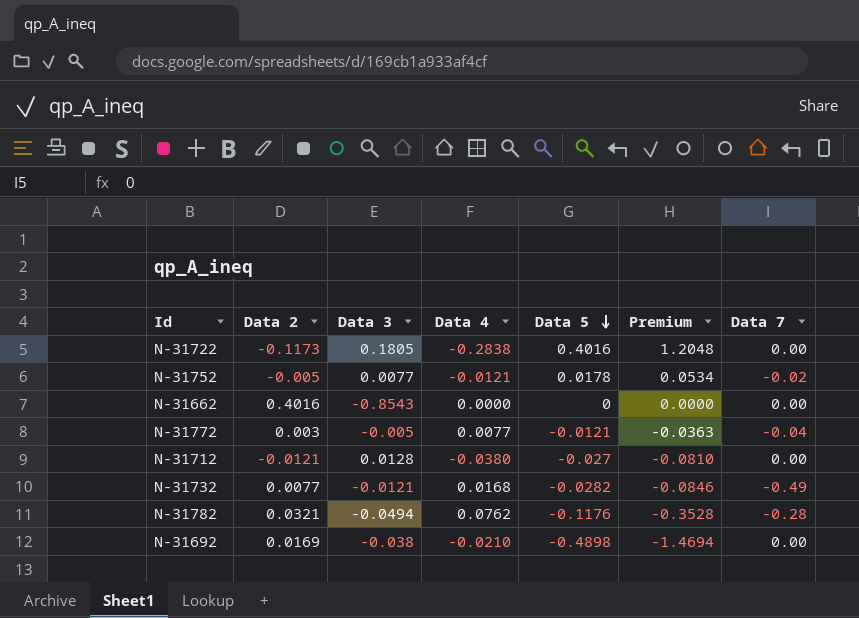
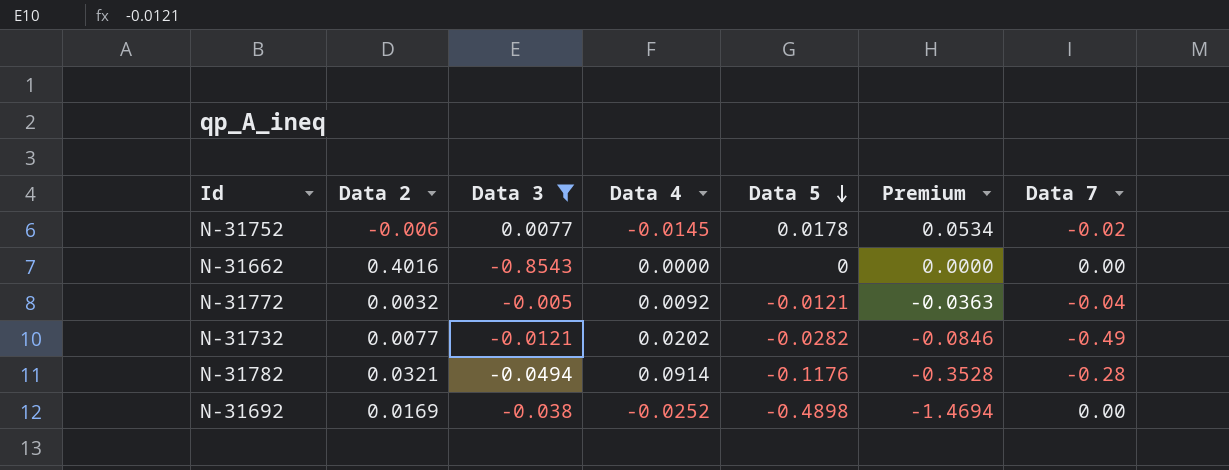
filter: none -> Data 3 <= 0.0077
N-31752 | Data 2: -0.005 -> -0.006
N-31752 | Data 4: -0.0121 -> -0.0145
N-31772 | Data 2: 0.003 -> 0.0032
N-31772 | Data 4: 0.0077 -> 0.0092
N-31732 | Data 4: 0.0168 -> 0.0202
N-31782 | Data 4: 0.0762 -> 0.0914
N-31692 | Data 4: -0.0210 -> -0.0252

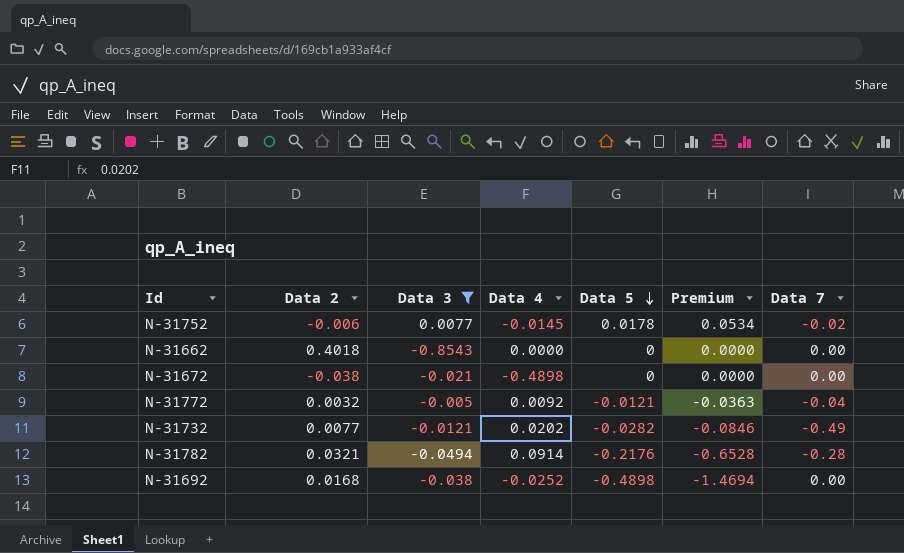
N-31662 | Data 2: 0.4016 -> 0.4018
row N-31672: none -> -0.038 | -0.021 | -0.4898 | 0 | 0.0000 | 0.00
N-31782 | Data 5: -0.1176 -> -0.2176
N-31782 | Premium: -0.3528 -> -0.6528
N-31692 | Data 2: 0.0169 -> 0.0168

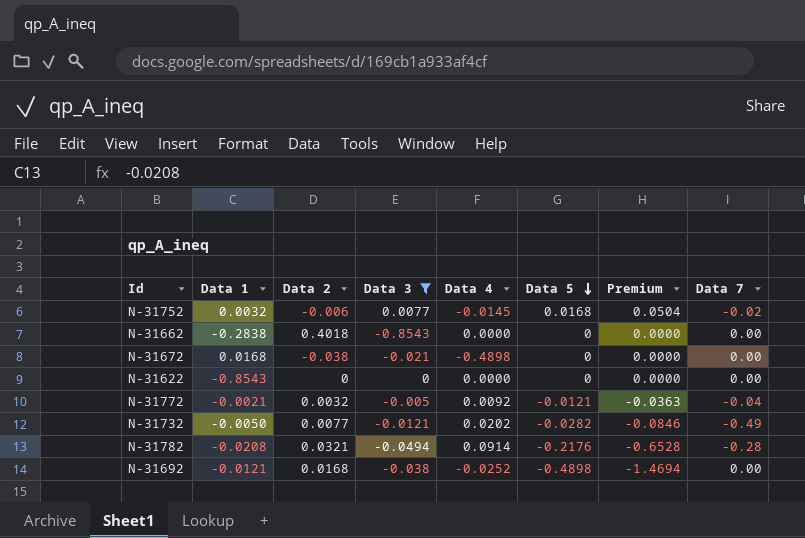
column Data 1 | position: none -> 2
N-31752 | Data 5: 0.0178 -> 0.0168
N-31752 | Premium: 0.0534 -> 0.0504
row N-31622: none -> -0.8543 | 0 | 0 | 0.0000 | 0 | 0.0000 | 0.00

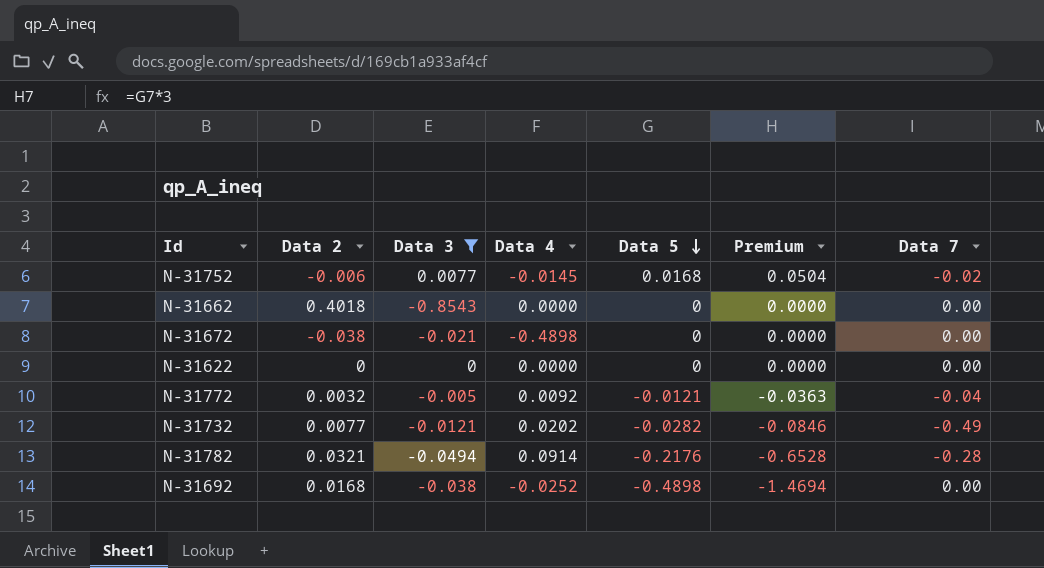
column Data 1 | position: 2 -> none

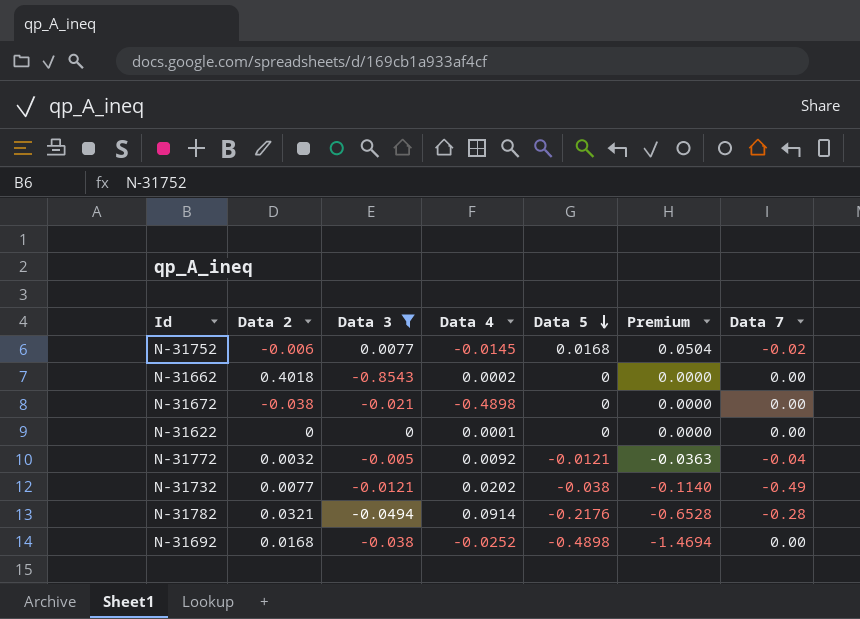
N-31662 | Data 4: 0.0000 -> 0.0002
N-31622 | Data 4: 0.0000 -> 0.0001
N-31732 | Data 5: -0.0282 -> -0.038
N-31732 | Premium: -0.0846 -> -0.1140

